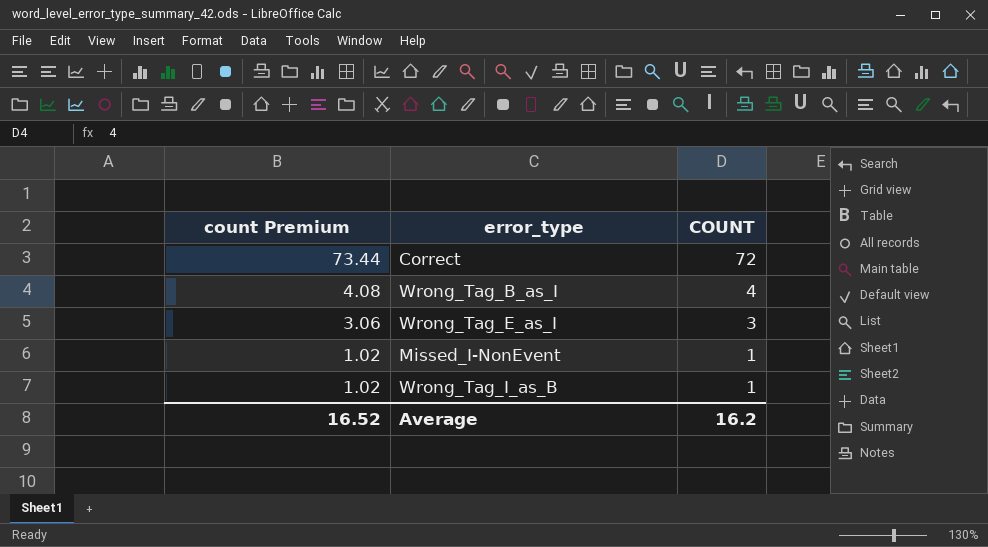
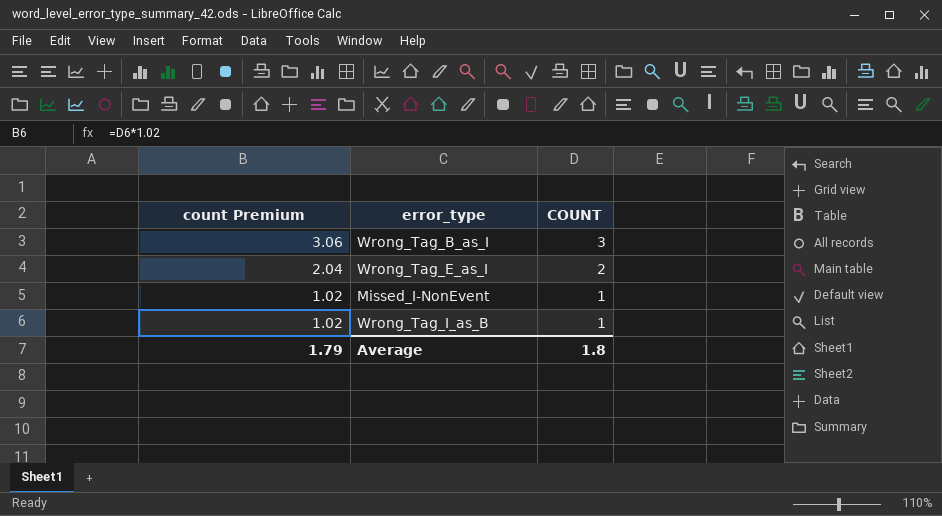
row Correct: 73.44 | 72 -> none
Wrong_Tag_B_as_I | count Premium: 4.08 -> 3.06
Wrong_Tag_B_as_I | COUNT: 4 -> 3
Wrong_Tag_E_as_I | count Premium: 3.06 -> 2.04
Wrong_Tag_E_as_I | COUNT: 3 -> 2
Average | count Premium: 16.52 -> 1.79
Average | COUNT: 16.2 -> 1.8

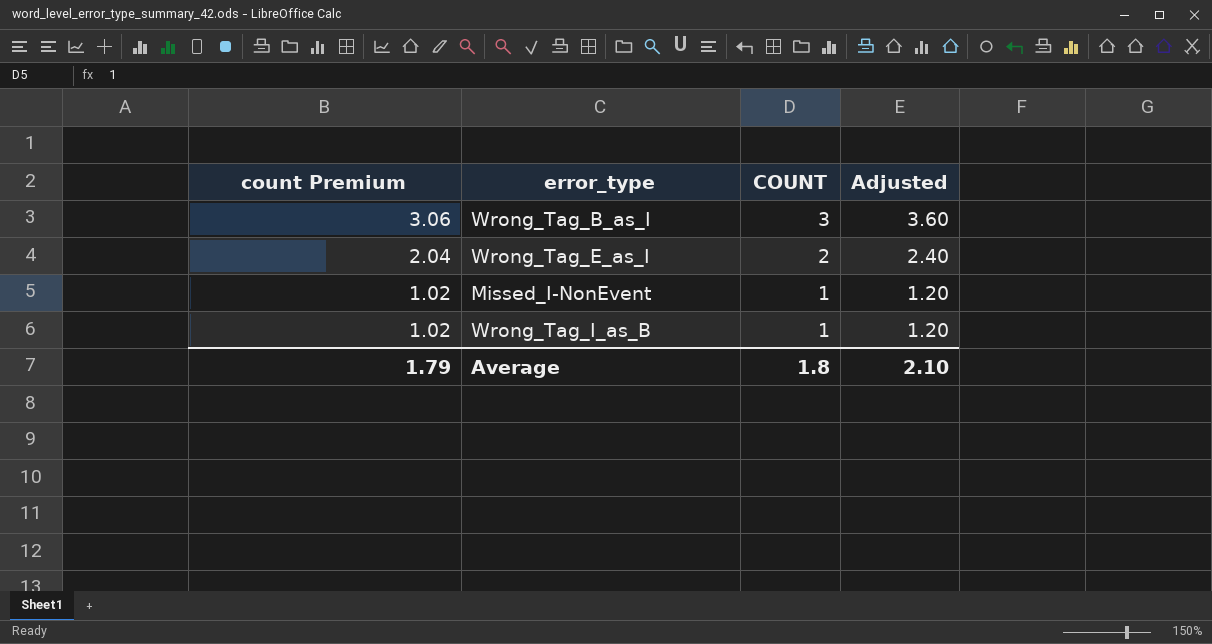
column Adjusted | formula: none -> [COUNT] * 1.2

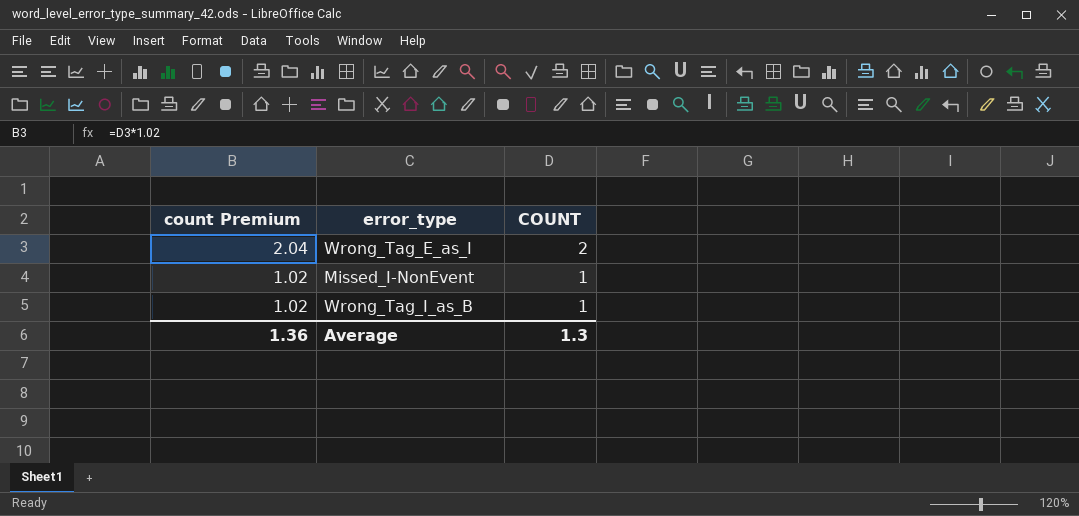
column Adjusted | formula: [COUNT] * 1.2 -> none
row Wrong_Tag_B_as_I: 3.06 | 3 | 3.60 -> none
Average | count Premium: 1.79 -> 1.36
Average | COUNT: 1.8 -> 1.3

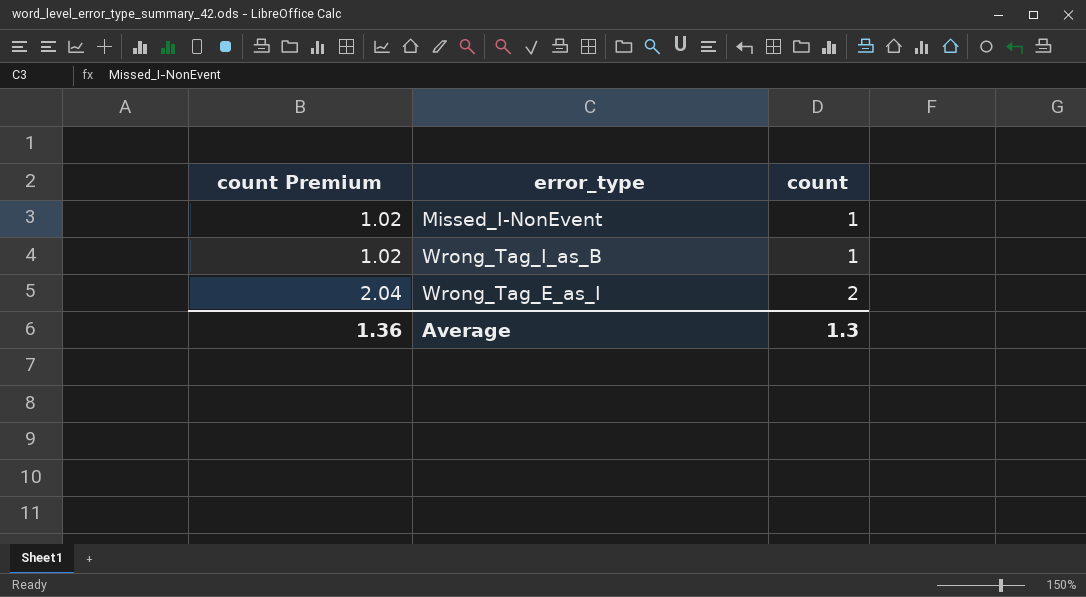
row order: count Premium descending -> count Premium ascending
column name: COUNT -> count

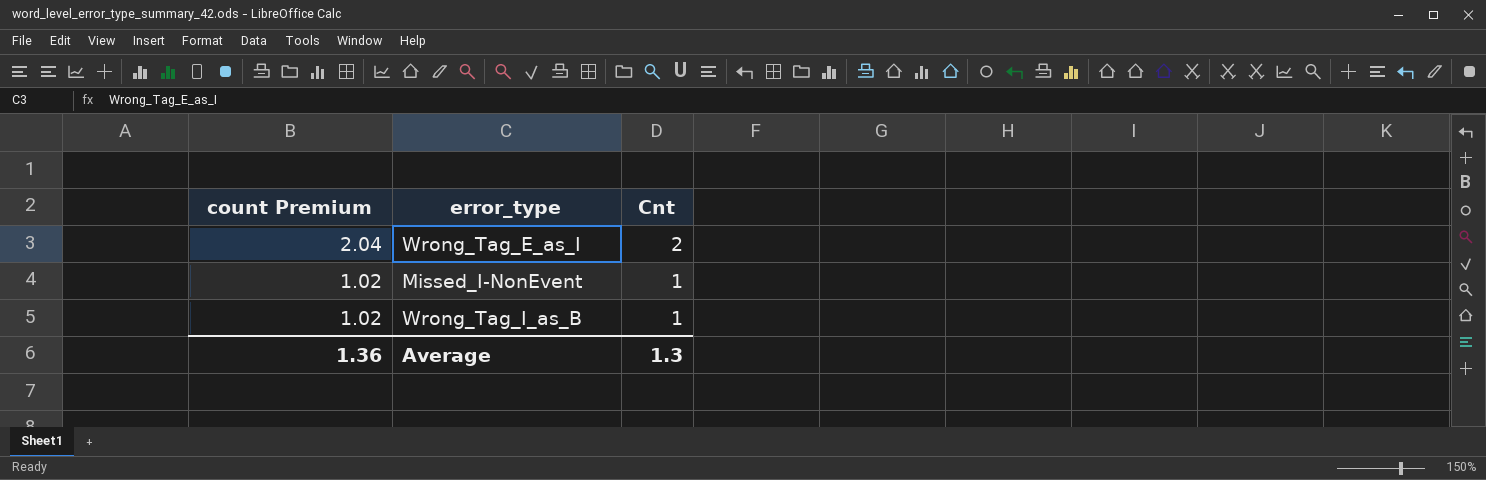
row order: count Premium ascending -> count Premium descending
column name: count -> Cnt

